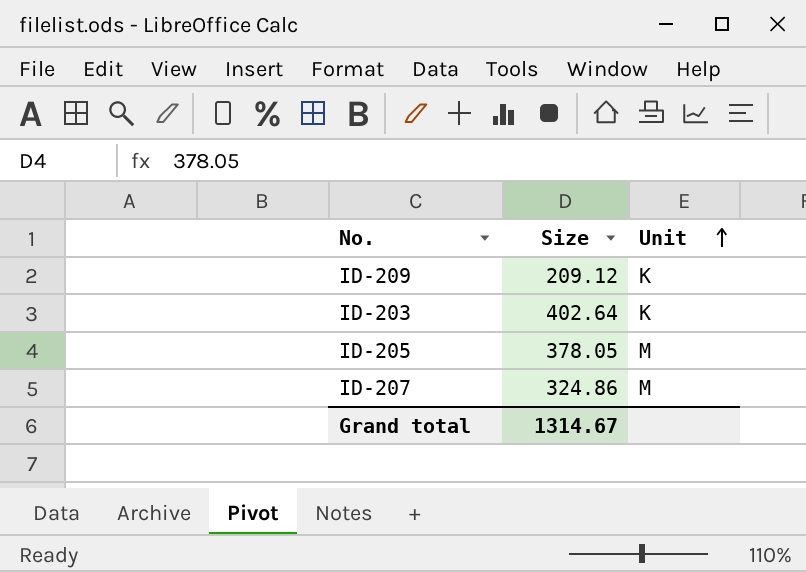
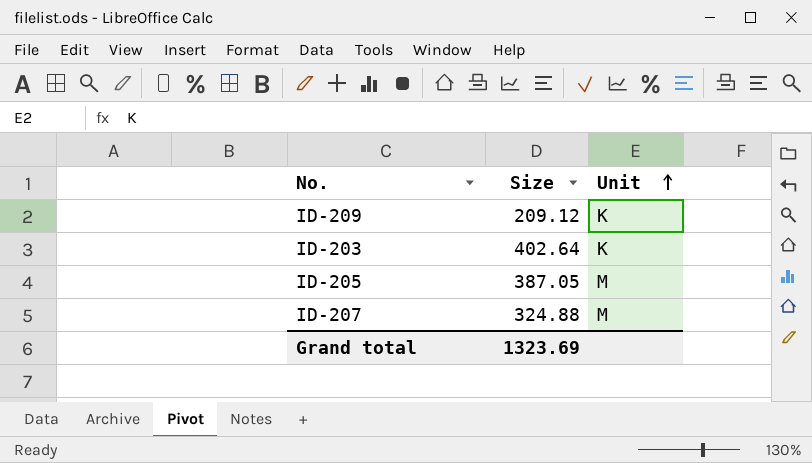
ID-205 | Size: 378.05 -> 387.05
ID-207 | Size: 324.86 -> 324.88
Grand total | Size: 1314.67 -> 1323.69

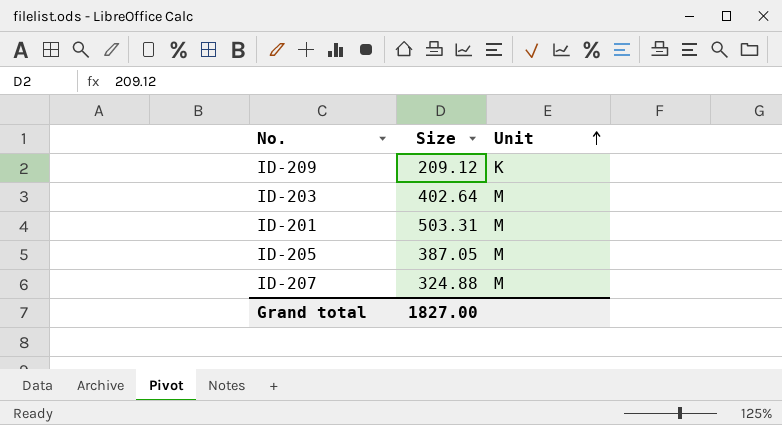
ID-203 | Unit: K -> M
row ID-201: none -> 503.31 | M
Grand total | Size: 1323.69 -> 1827.00

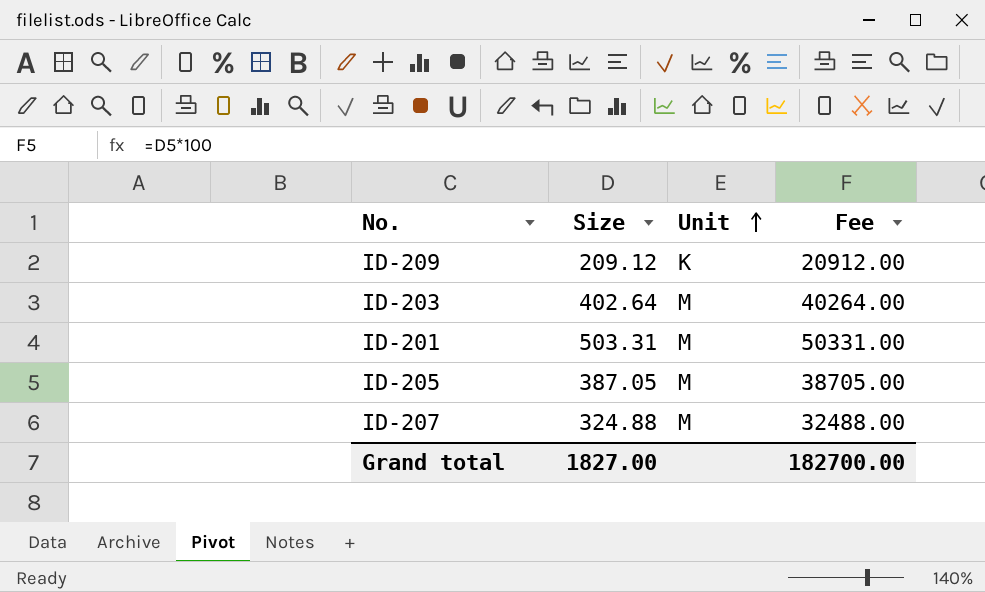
column Fee | formula: none -> [Size] * 100

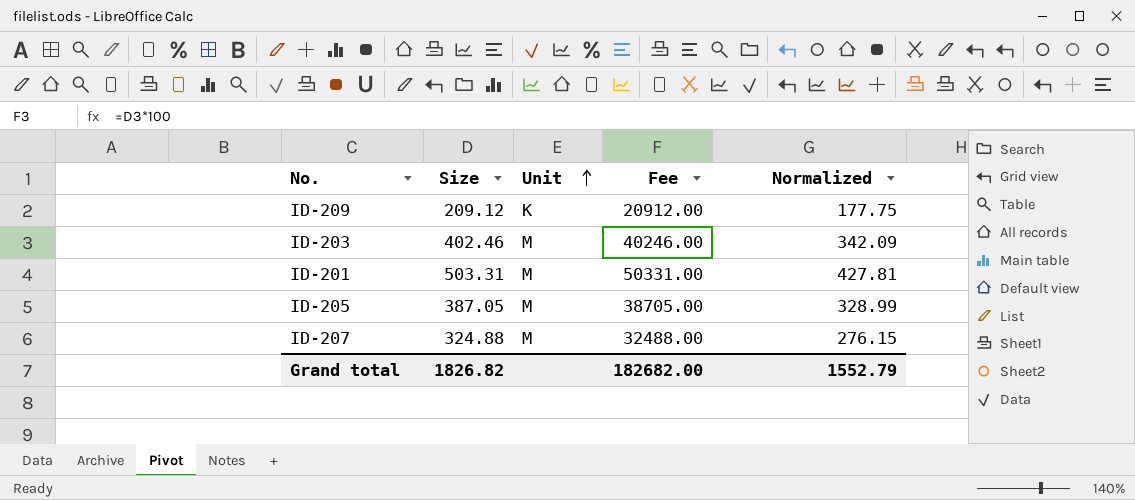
column Normalized | formula: none -> [Size] * 0.85
ID-203 | Size: 402.64 -> 402.46
ID-203 | Fee: 40264.00 -> 40246.00
Grand total | Size: 1827.00 -> 1826.82
Grand total | Fee: 182700.00 -> 182682.00

